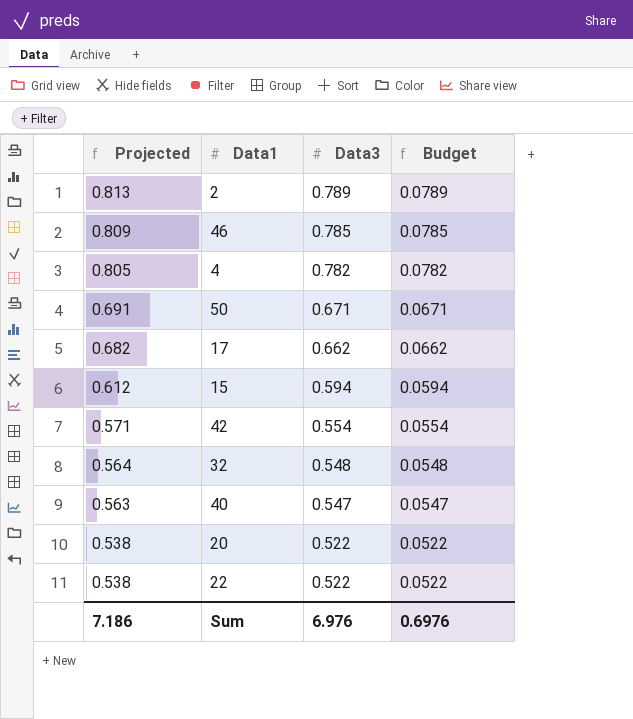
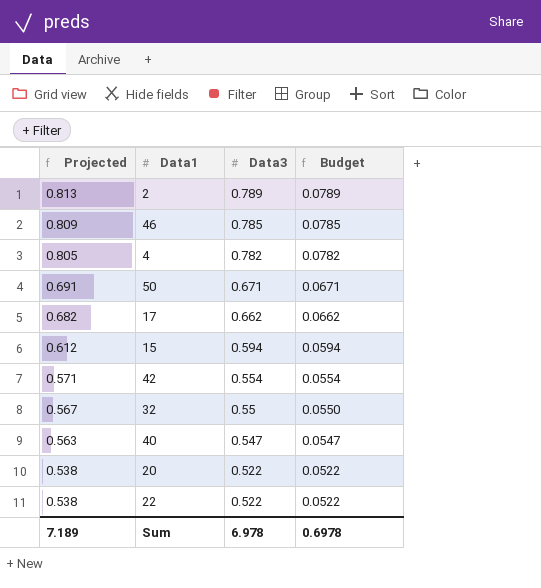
32 | Projected: 0.564 -> 0.567
32 | Data3: 0.548 -> 0.55
32 | Budget: 0.0548 -> 0.0550
Sum | Projected: 7.186 -> 7.189
Sum | Data3: 6.976 -> 6.978
Sum | Budget: 0.6976 -> 0.6978

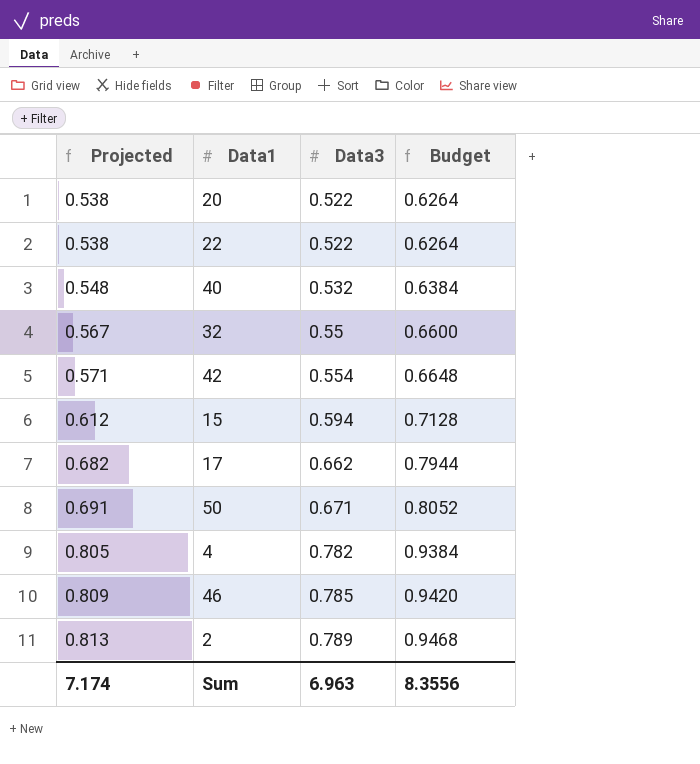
row order: Projected descending -> Projected ascending
column Budget | formula: [Data3] * 0.1 -> [Data3] * 1.2
40 | Projected: 0.563 -> 0.548
40 | Data3: 0.547 -> 0.532
Sum | Projected: 7.189 -> 7.174
Sum | Data3: 6.978 -> 6.963
Sum | Budget: 0.6978 -> 8.3556

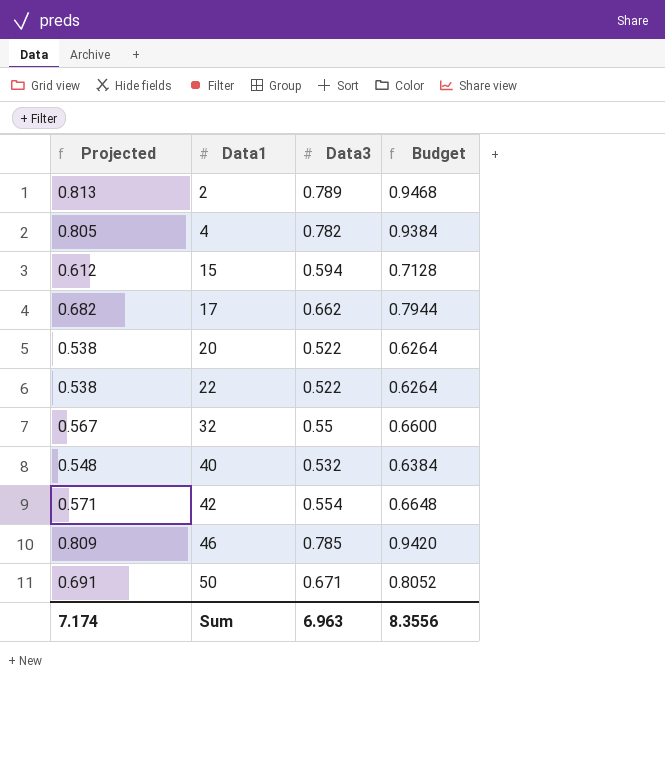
row order: Projected ascending -> Data1 ascending

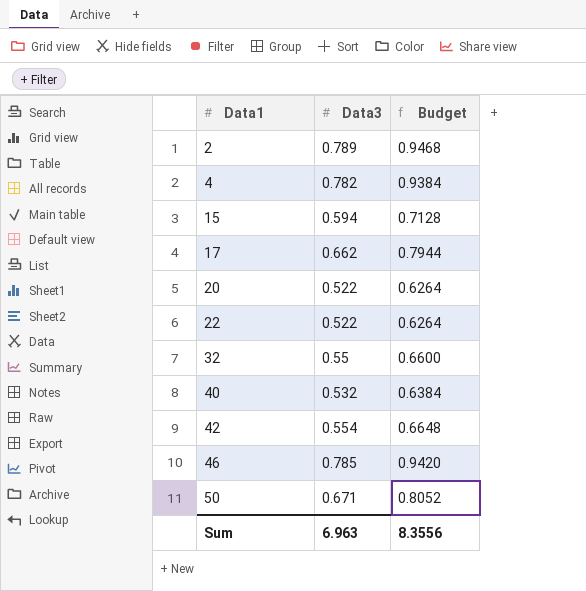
column Projected | formula: [Data3] * 1.03 -> none

